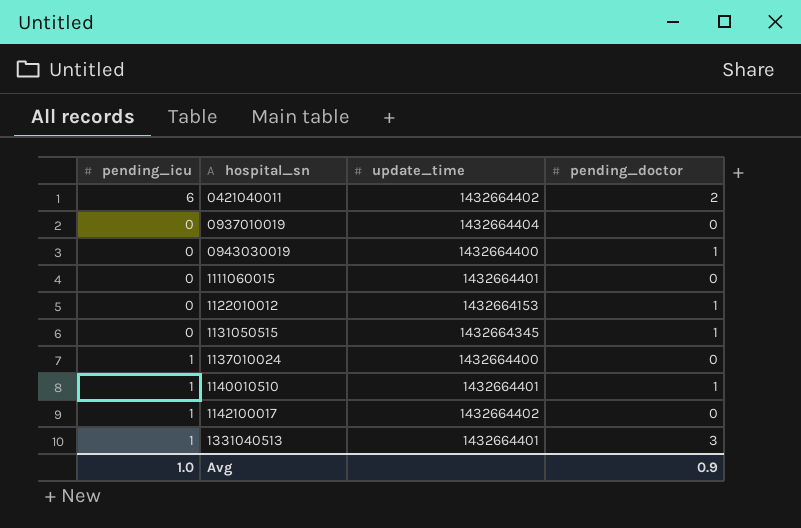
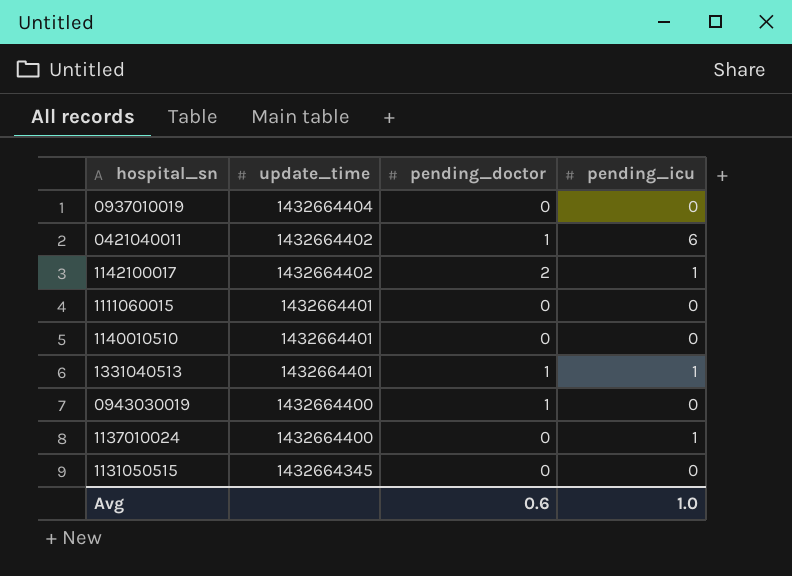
row order: hospital_sn ascending -> update_time descending
column pending_icu | position: 1 -> 4
row 1122010012: 0 | 1432664153 | 1 -> none
0421040011 | pending_doctor: 2 -> 1
1142100017 | pending_doctor: 0 -> 2
1140010510 | pending_doctor: 1 -> 0
1140010510 | pending_icu: 1 -> 0
1331040513 | pending_doctor: 3 -> 1
1131050515 | pending_doctor: 1 -> 0
Avg | pending_doctor: 0.9 -> 0.6

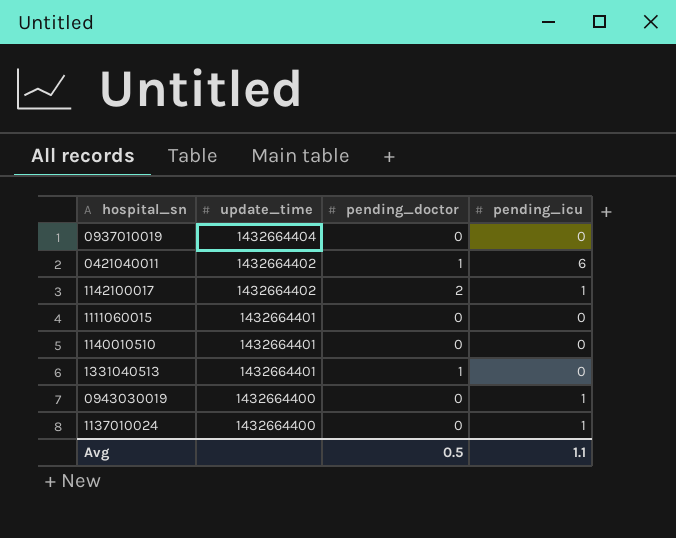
row 1131050515: 1432664345 | 0 | 0 -> none
1331040513 | pending_icu: 1 -> 0
0943030019 | pending_doctor: 1 -> 0
0943030019 | pending_icu: 0 -> 1
Avg | pending_doctor: 0.6 -> 0.5
Avg | pending_icu: 1.0 -> 1.1

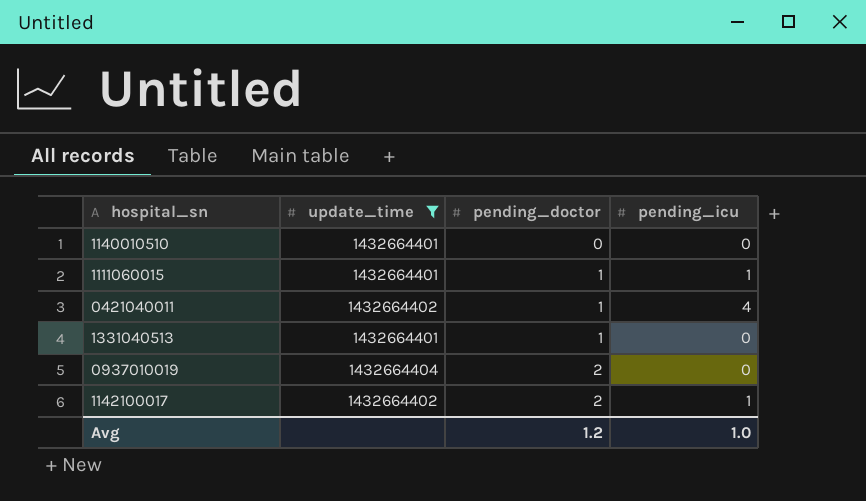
filter: none -> update_time != 1432664400
row order: update_time descending -> pending_doctor ascending
1111060015 | pending_doctor: 0 -> 1
1111060015 | pending_icu: 0 -> 1
0421040011 | pending_icu: 6 -> 4
0937010019 | pending_doctor: 0 -> 2
Avg | pending_doctor: 0.5 -> 1.2
Avg | pending_icu: 1.1 -> 1.0

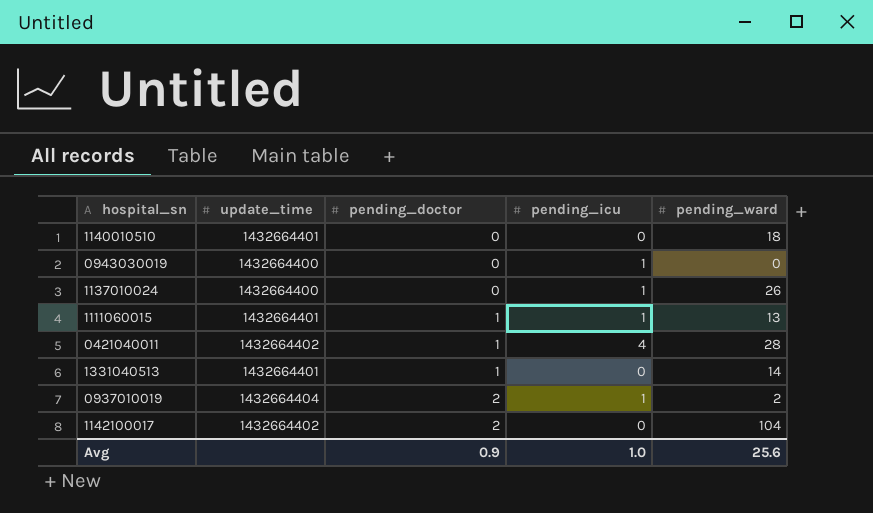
filter: update_time != 1432664400 -> none
column pending_ward | position: none -> 5
0937010019 | pending_icu: 0 -> 1
1142100017 | pending_icu: 1 -> 0
Avg | pending_doctor: 1.2 -> 0.9

